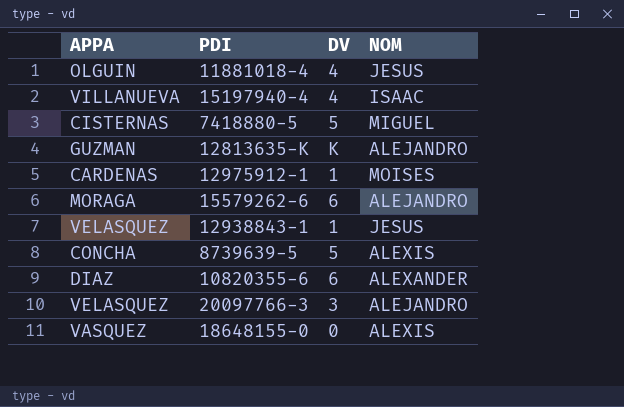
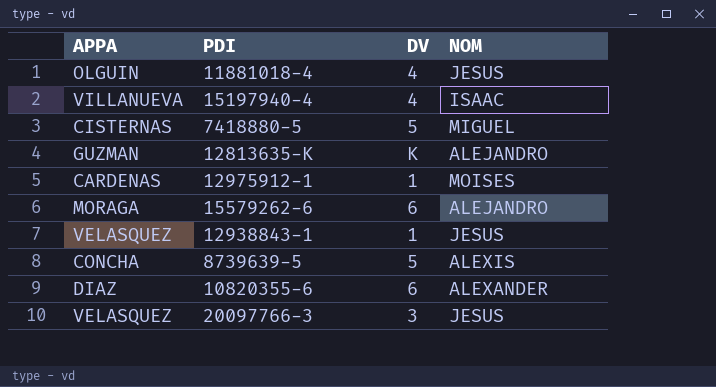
row 18648155-0: VASQUEZ | 0 | ALEXIS -> none
20097766-3 | NOM: ALEJANDRO -> JESUS

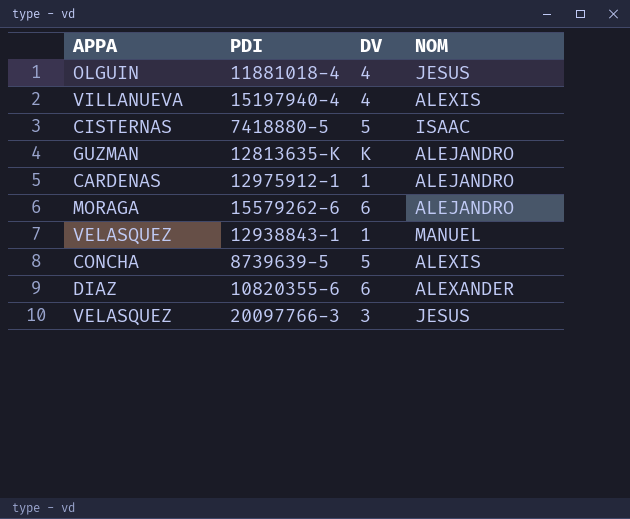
15197940-4 | NOM: ISAAC -> ALEXIS
7418880-5 | NOM: MIGUEL -> ISAAC
12975912-1 | NOM: MOISES -> ALEJANDRO
12938843-1 | NOM: JESUS -> MANUEL

